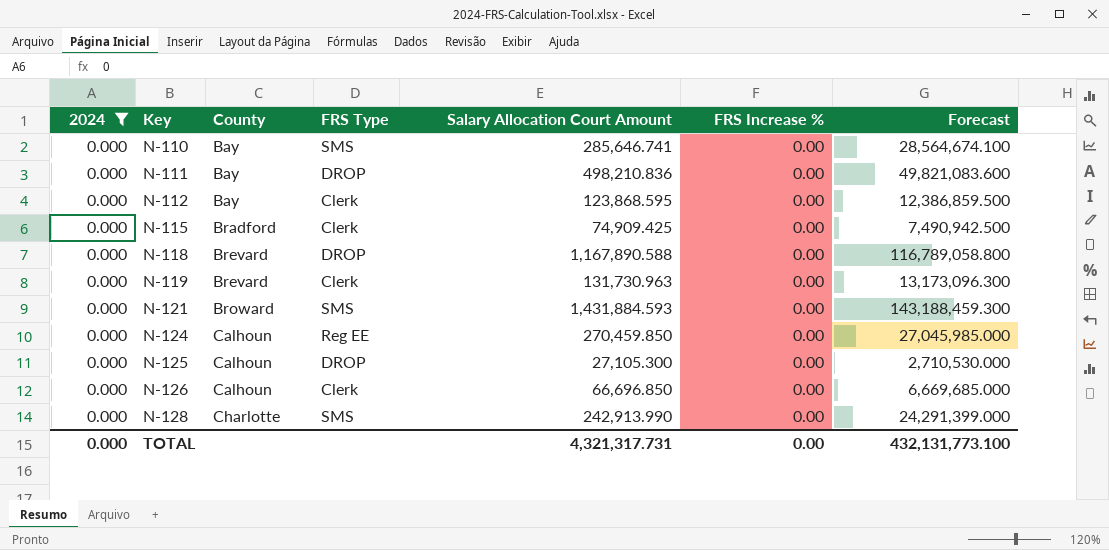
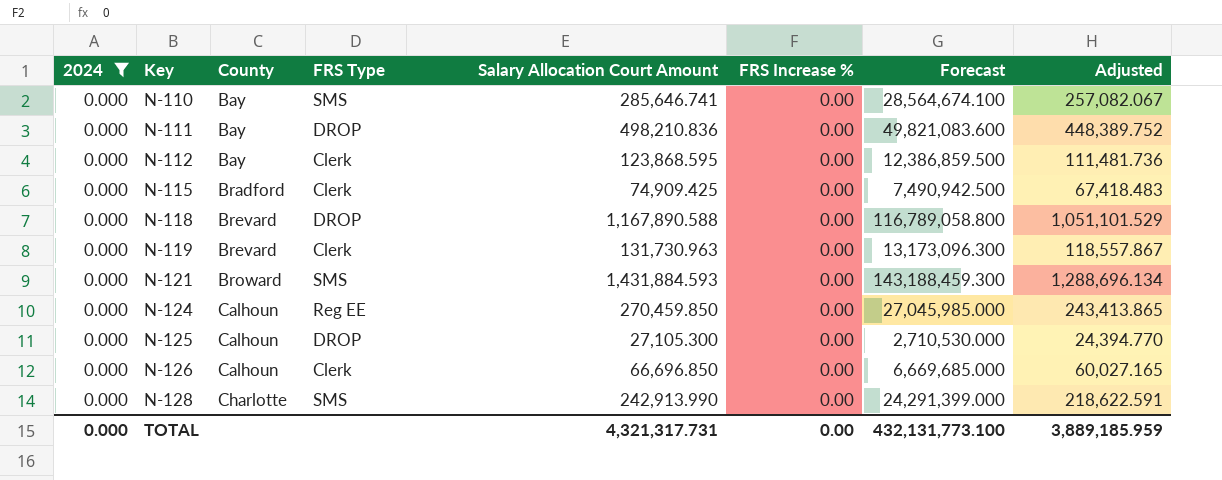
column Adjusted | formula: none -> [Salary Allocation Court Amount] * 0.9

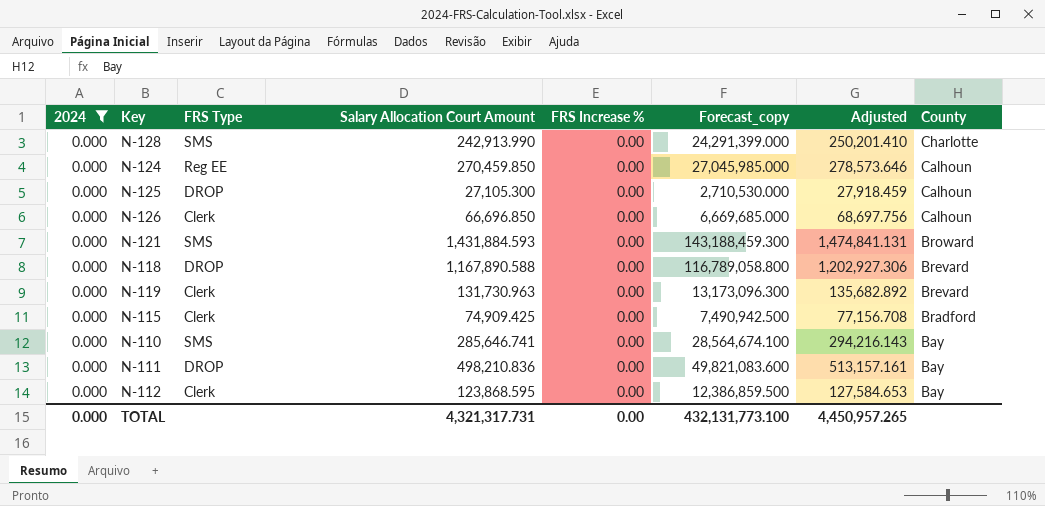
row order: Key ascending -> County descending
column name: Forecast -> Forecast_copy
column Adjusted | formula: [Salary Allocation Court Amount] * 0.9 -> [Salary Allocation Court Amount] * 1.03
column County | position: 3 -> 8
TOTAL | Adjusted: 3,889,185.959 -> 4,450,957.265

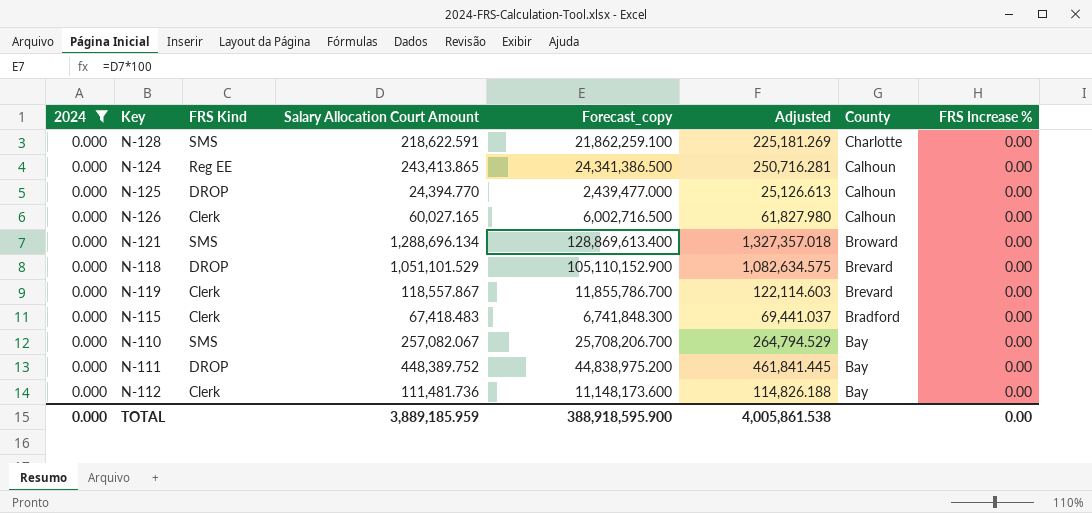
column name: FRS Type -> FRS Kind
column FRS Increase % | position: 5 -> 8
N-128 | Salary Allocation Court Amount: 242,913.990 -> 218,622.591
N-128 | Forecast_copy: 24,291,399.000 -> 21,862,259.100
N-128 | Adjusted: 250,201.410 -> 225,181.269
N-124 | Salary Allocation Court Amount: 270,459.850 -> 243,413.865
N-124 | Forecast_copy: 27,045,985.000 -> 24,341,386.500
N-124 | Adjusted: 278,573.646 -> 250,716.281
N-125 | Salary Allocation Court Amount: 27,105.300 -> 24,394.770
N-125 | Forecast_copy: 2,710,530.000 -> 2,439,477.000
N-125 | Adjusted: 27,918.459 -> 25,126.613
N-126 | Salary Allocation Court Amount: 66,696.850 -> 60,027.165
N-126 | Forecast_copy: 6,669,685.000 -> 6,002,716.500
N-126 | Adjusted: 68,697.756 -> 61,827.980
N-121 | Salary Allocation Court Amount: 1,431,884.593 -> 1,288,696.134
N-121 | Forecast_copy: 143,188,459.300 -> 128,869,613.400
N-121 | Adjusted: 1,474,841.131 -> 1,327,357.018
N-118 | Salary Allocation Court Amount: 1,167,890.588 -> 1,051,101.529
N-118 | Forecast_copy: 116,789,058.800 -> 105,110,152.900
N-118 | Adjusted: 1,202,927.306 -> 1,082,634.575
N-119 | Salary Allocation Court Amount: 131,730.963 -> 118,557.867
N-119 | Forecast_copy: 13,173,096.300 -> 11,855,786.700
N-119 | Adjusted: 135,682.892 -> 122,114.603
N-115 | Salary Allocation Court Amount: 74,909.425 -> 67,418.483
N-115 | Forecast_copy: 7,490,942.500 -> 6,741,848.300
N-115 | Adjusted: 77,156.708 -> 69,441.037
N-110 | Salary Allocation Court Amount: 285,646.741 -> 257,082.067
N-110 | Forecast_copy: 28,564,674.100 -> 25,708,206.700
N-110 | Adjusted: 294,216.143 -> 264,794.529
N-111 | Salary Allocation Court Amount: 498,210.836 -> 448,389.752
N-111 | Forecast_copy: 49,821,083.600 -> 44,838,975.200
N-111 | Adjusted: 513,157.161 -> 461,841.445
N-112 | Salary Allocation Court Amount: 123,868.595 -> 111,481.736
N-112 | Forecast_copy: 12,386,859.500 -> 11,148,173.600
N-112 | Adjusted: 127,584.653 -> 114,826.188
TOTAL | Salary Allocation Court Amount: 4,321,317.731 -> 3,889,185.959
TOTAL | Forecast_copy: 432,131,773.100 -> 388,918,595.900
TOTAL | Adjusted: 4,450,957.265 -> 4,005,861.538

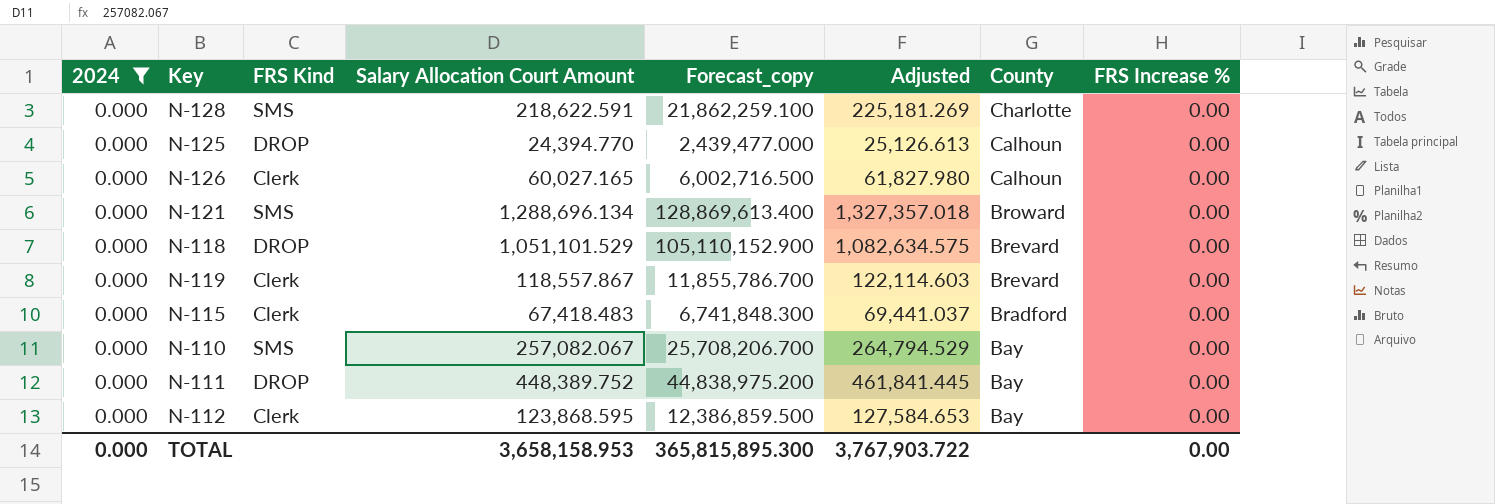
row N-124: 0.000 | Reg EE | 243,413.865 | 24,341,386.500 | 250,716.281 | Calhoun | 0.00 -> none
N-112 | Salary Allocation Court Amount: 111,481.736 -> 123,868.595
N-112 | Forecast_copy: 11,148,173.600 -> 12,386,859.500
N-112 | Adjusted: 114,826.188 -> 127,584.653
TOTAL | Salary Allocation Court Amount: 3,889,185.959 -> 3,658,158.953
TOTAL | Forecast_copy: 388,918,595.900 -> 365,815,895.300
TOTAL | Adjusted: 4,005,861.538 -> 3,767,903.722

